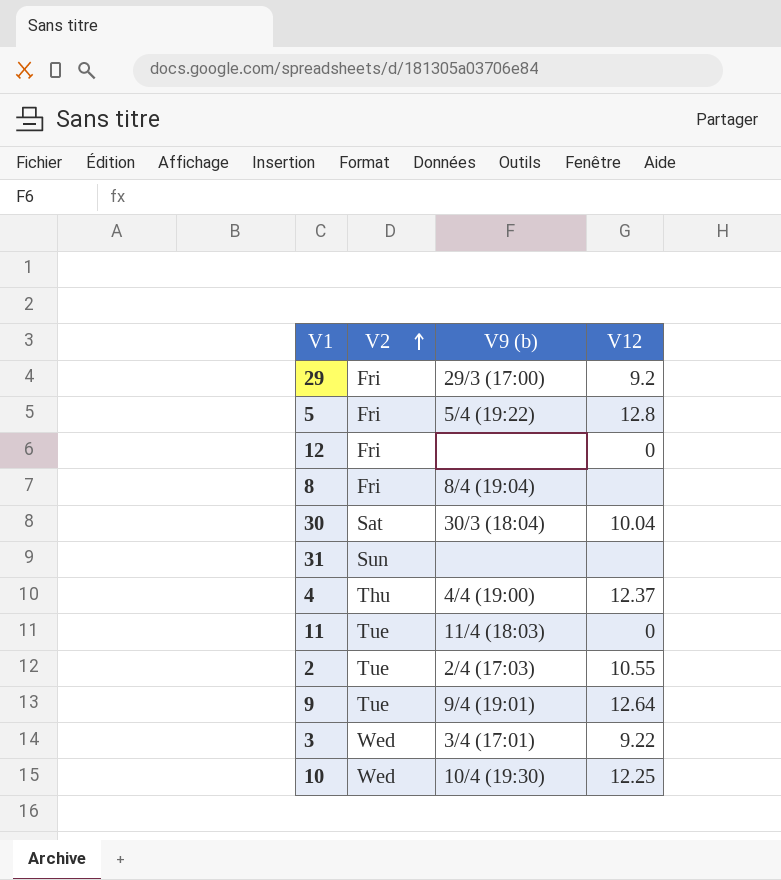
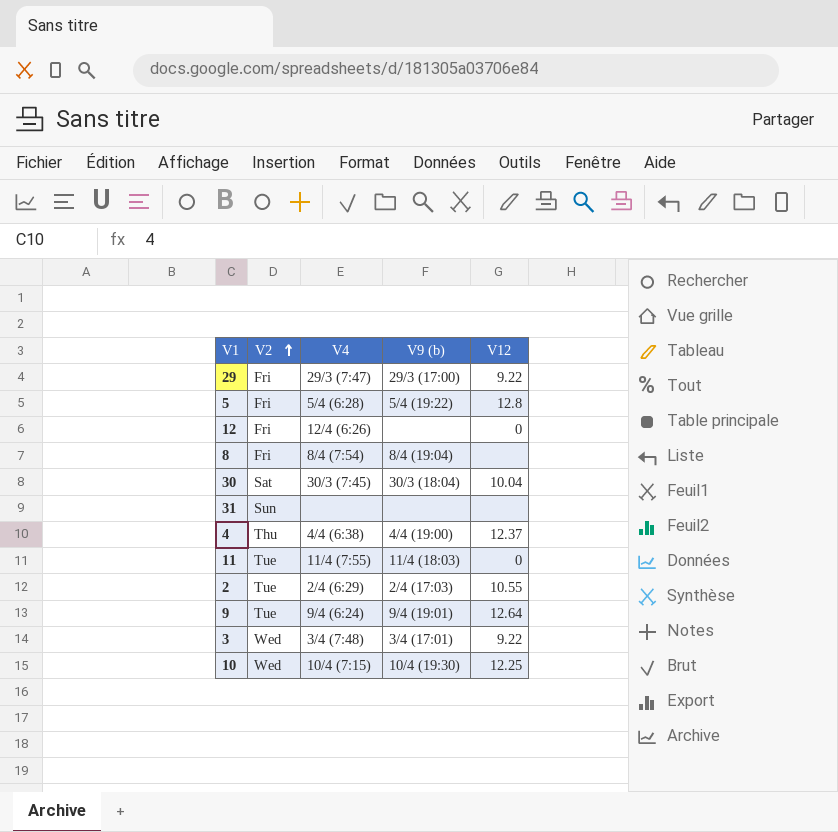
column V4 | position: none -> 3
29 | V12: 9.2 -> 9.22

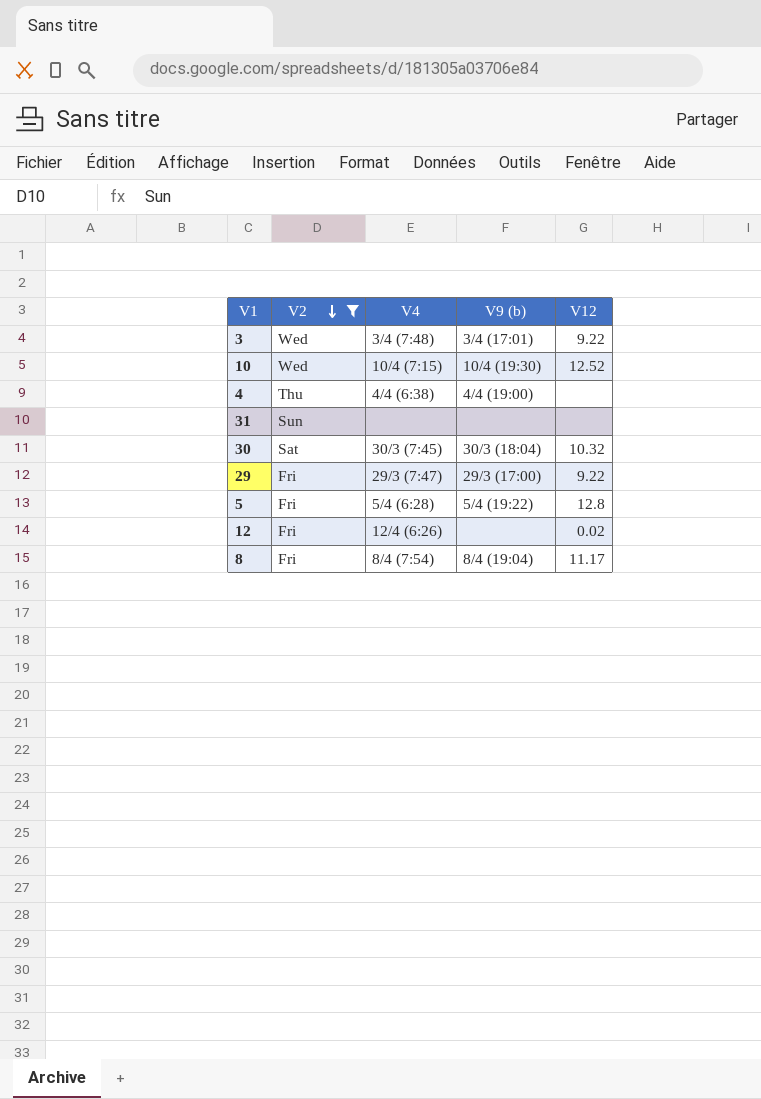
filter: none -> V2 != Tue
row order: V2 ascending -> V2 descending
10 | V12: 12.25 -> 12.52
4 | V12: 12.37 -> none
30 | V12: 10.04 -> 10.32
12 | V12: 0 -> 0.02
8 | V12: none -> 11.17

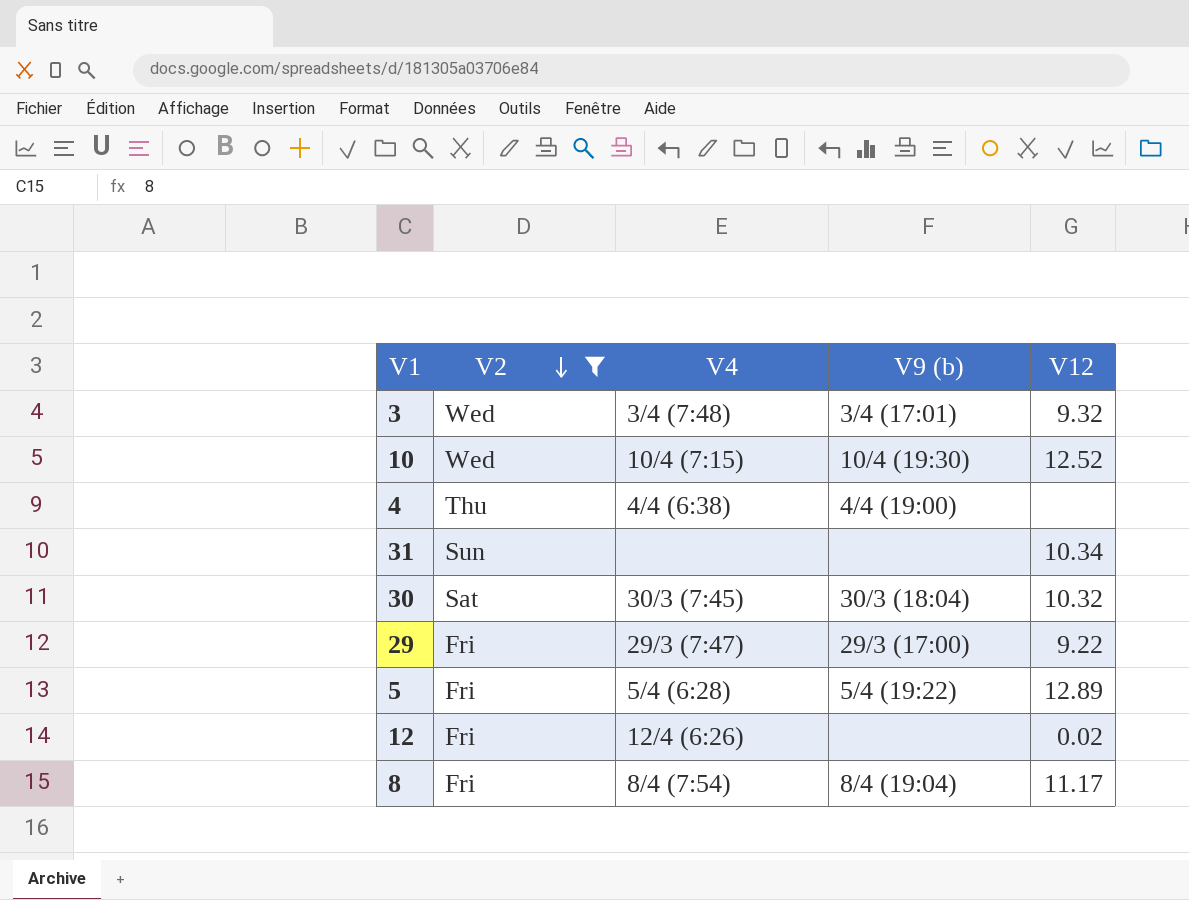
3 | V12: 9.22 -> 9.32
31 | V12: none -> 10.34
5 | V12: 12.8 -> 12.89

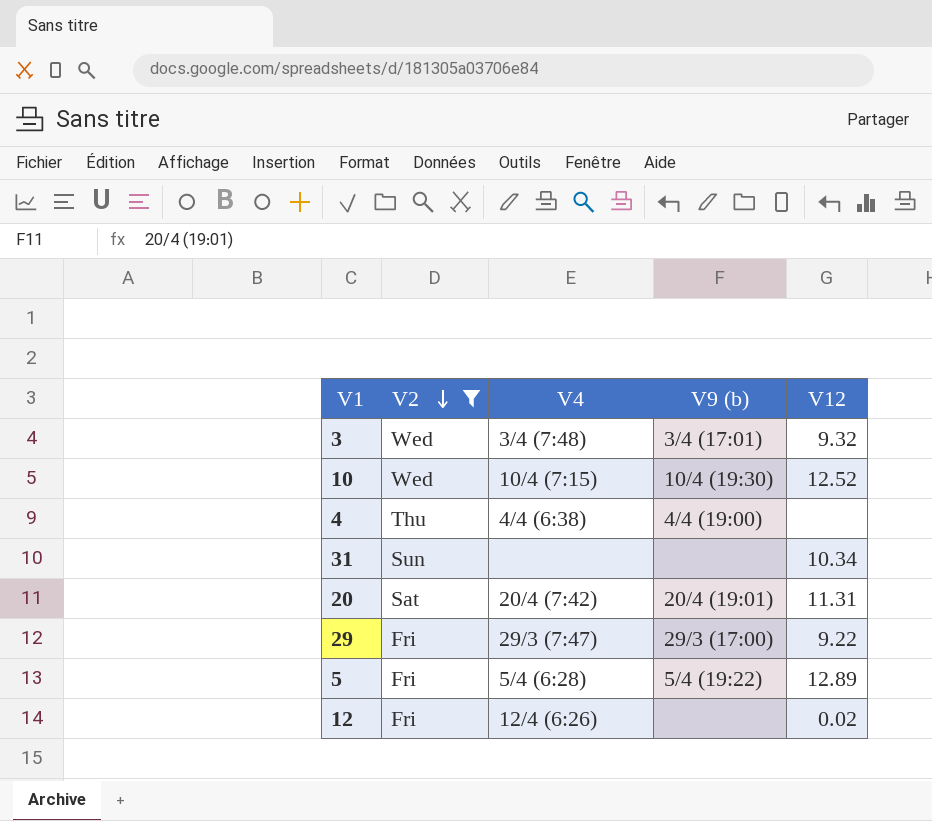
row 30: Sat | 30/3 (7:45) | 30/3 (18:04) | 10.32 -> none
row 8: Fri | 8/4 (7:54) | 8/4 (19:04) | 11.17 -> none
row 20: none -> Sat | 20/4 (7:42) | 20/4 (19:01) | 11.31

